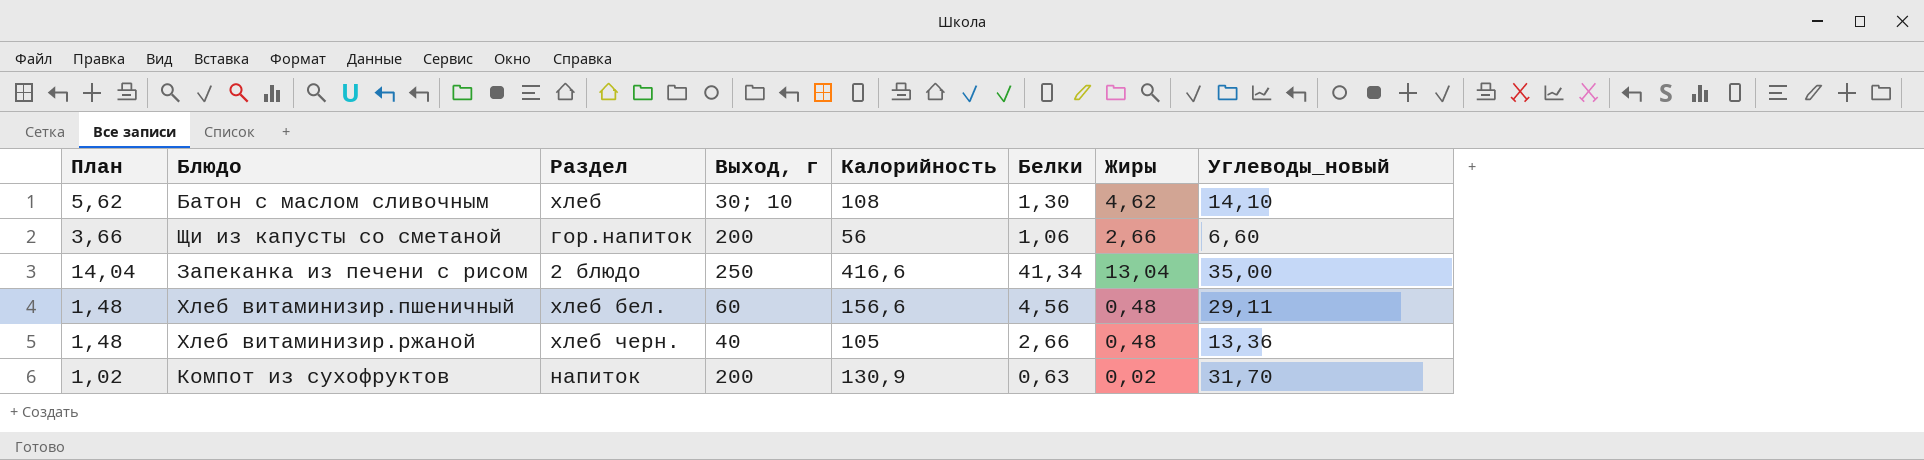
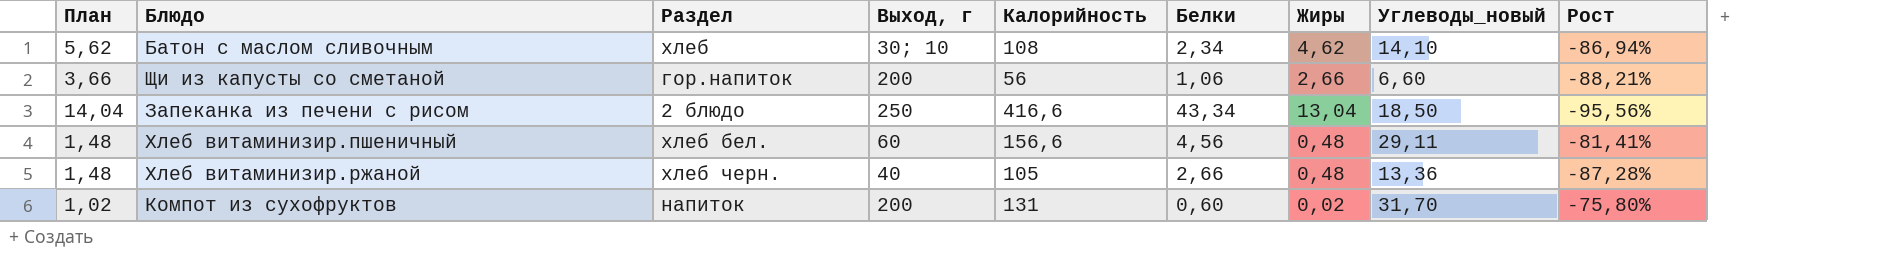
column Рост | formula: none -> ([Углеводы_новый] - [Калорийность]) / [Калорийность]
Батон с маслом сливочным | Белки: 1,30 -> 2,34
Запеканка из печени с рисом | Белки: 41,34 -> 43,34
Запеканка из печени с рисом | Углеводы_новый: 35,00 -> 18,50
Компот из сухофруктов | Калорийность: 130,9 -> 131
Компот из сухофруктов | Белки: 0,63 -> 0,60

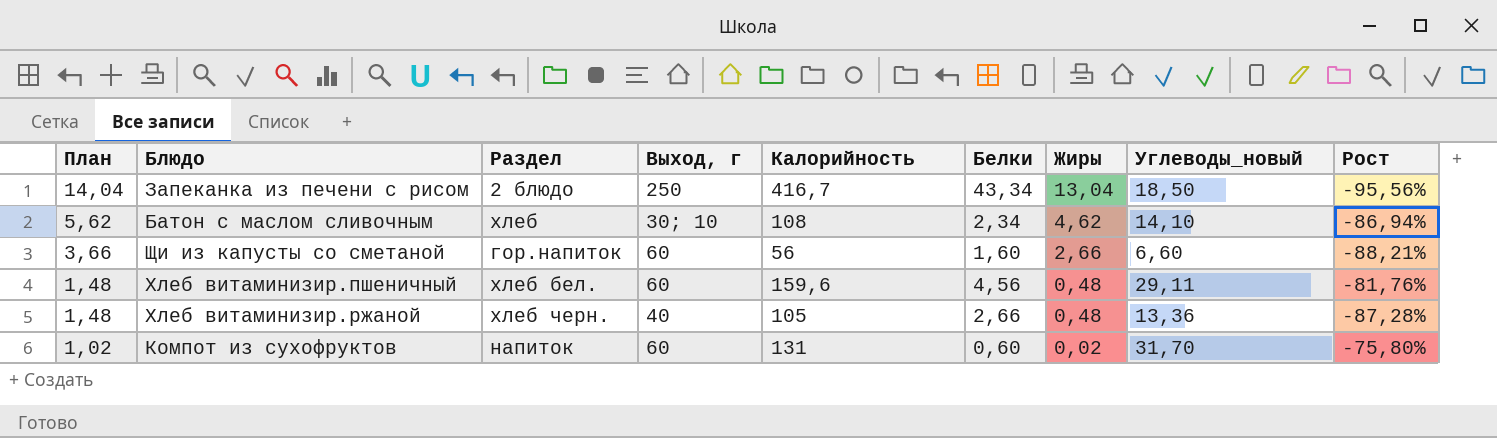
row order: none -> План descending
Запеканка из печени с рисом | Калорийность: 416,6 -> 416,7
Щи из капусты со сметаной | Выход, г: 200 -> 60
Щи из капусты со сметаной | Белки: 1,06 -> 1,60
Хлеб витаминизир.пшеничный | Калорийность: 156,6 -> 159,6
Хлеб витаминизир.пшеничный | Рост: -81,41% -> -81,76%
Компот из сухофруктов | Выход, г: 200 -> 60

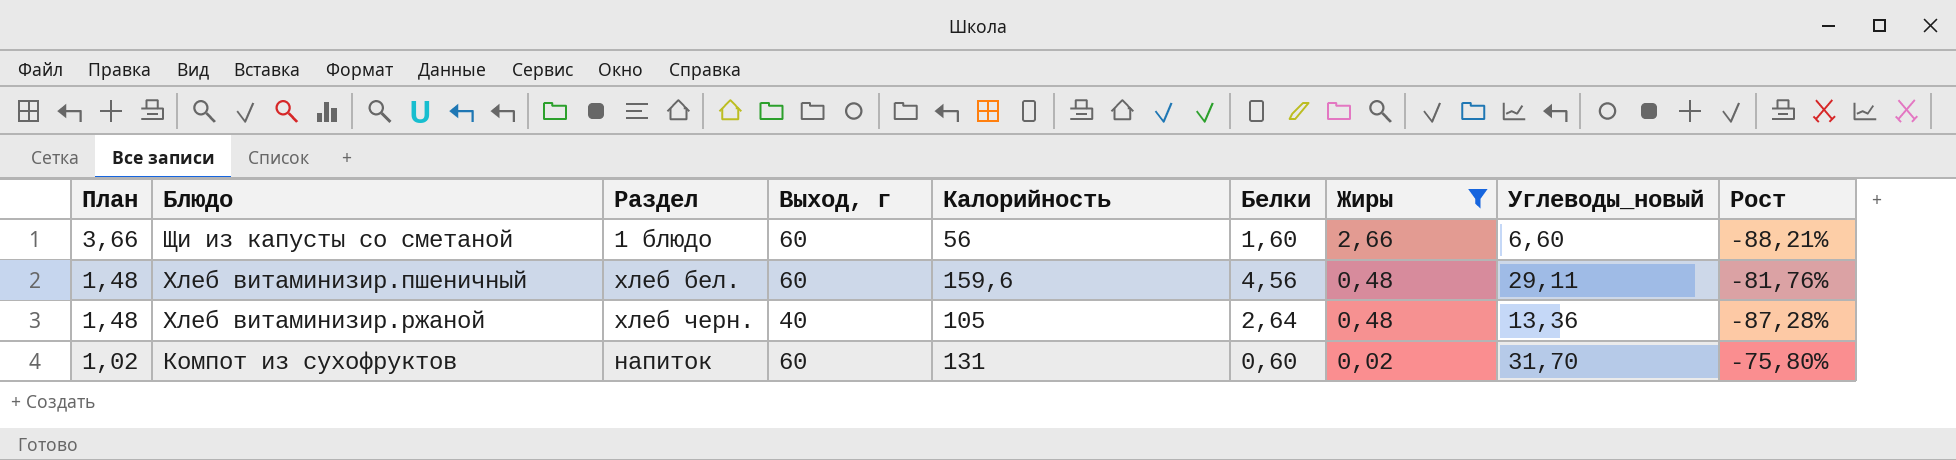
filter: none -> Жиры <= 2,66
Щи из капусты со сметаной | Раздел: гор.напиток -> 1 блюдо
Хлеб витаминизир.ржаной | Белки: 2,66 -> 2,64

